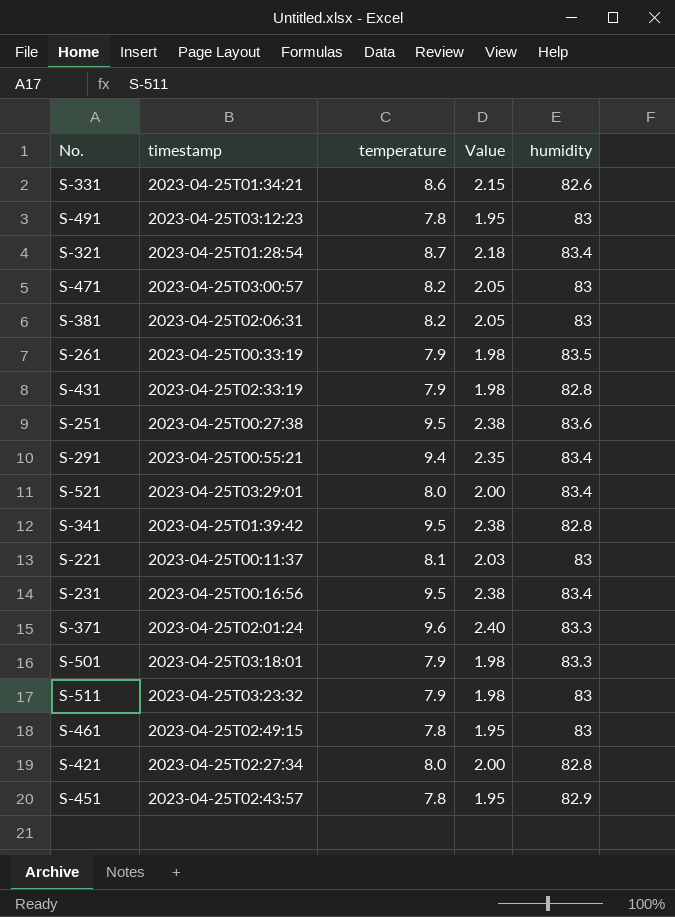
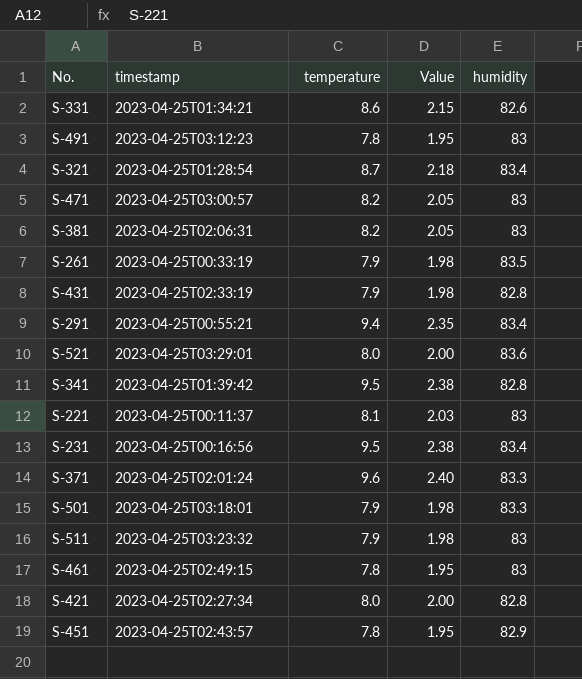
row S-251: 2023-04-25T00:27:38 | 9.5 | 2.38 | 83.6 -> none
S-521 | humidity: 83.4 -> 83.6

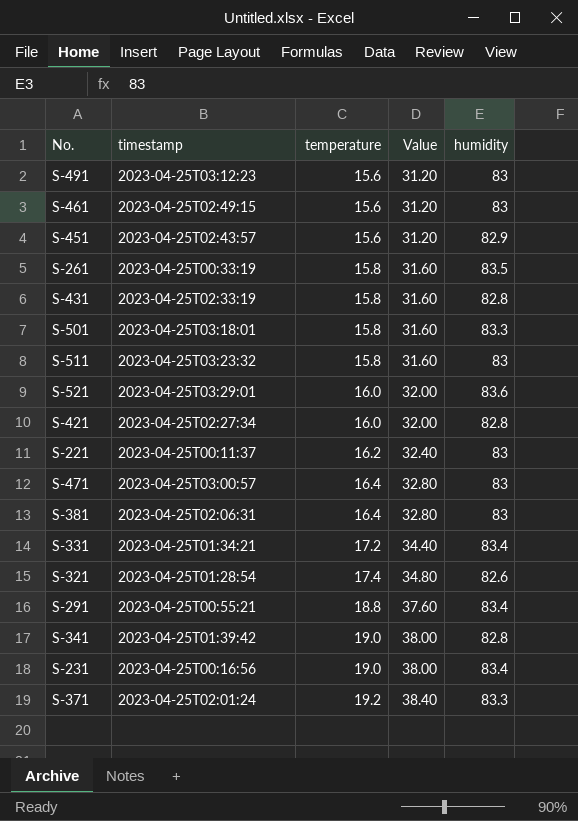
row order: none -> temperature ascending
column Value | formula: [temperature] * 0.25 -> [temperature] * 2
S-491 | temperature: 7.8 -> 15.6
S-461 | temperature: 7.8 -> 15.6
S-451 | temperature: 7.8 -> 15.6
S-261 | temperature: 7.9 -> 15.8
S-431 | temperature: 7.9 -> 15.8
S-501 | temperature: 7.9 -> 15.8
S-511 | temperature: 7.9 -> 15.8
S-521 | temperature: 8.0 -> 16.0
S-421 | temperature: 8.0 -> 16.0
S-221 | temperature: 8.1 -> 16.2
S-471 | temperature: 8.2 -> 16.4
S-381 | temperature: 8.2 -> 16.4
S-331 | temperature: 8.6 -> 17.2
S-331 | humidity: 82.6 -> 83.4
S-321 | temperature: 8.7 -> 17.4
S-321 | humidity: 83.4 -> 82.6
S-291 | temperature: 9.4 -> 18.8
S-341 | temperature: 9.5 -> 19.0
S-231 | temperature: 9.5 -> 19.0
S-371 | temperature: 9.6 -> 19.2

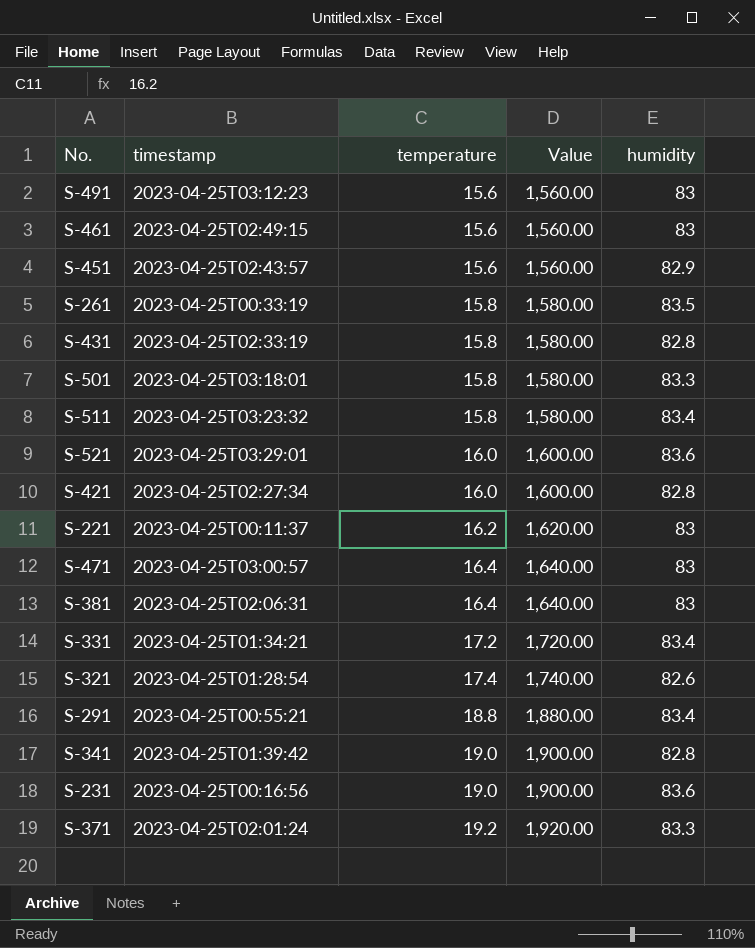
column Value | formula: [temperature] * 2 -> [temperature] * 100
S-511 | humidity: 83 -> 83.4
S-231 | humidity: 83.4 -> 83.6

